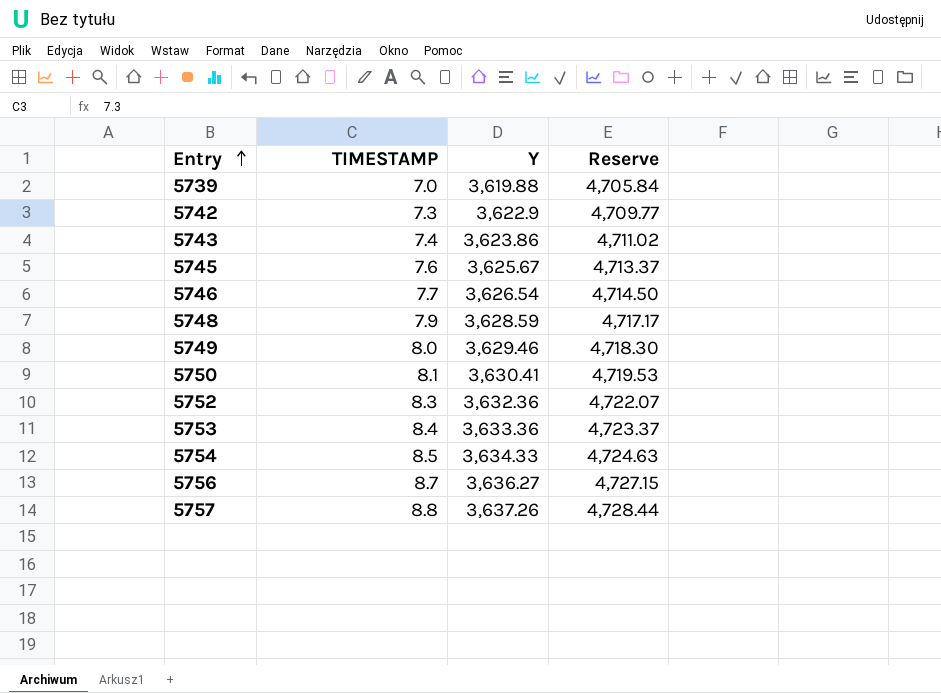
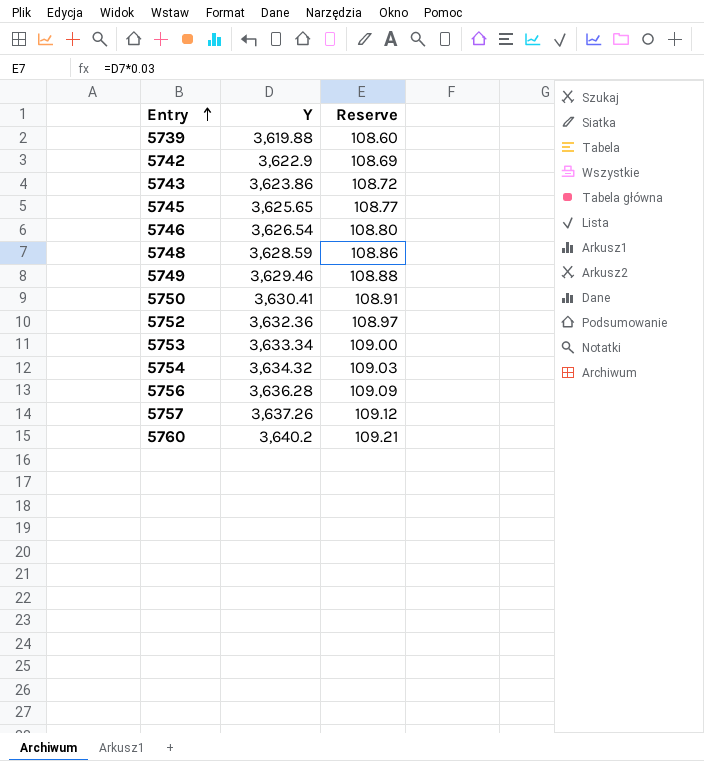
column TIMESTAMP | position: 2 -> none
column Reserve | formula: [Y] * 1.3 -> [Y] * 0.03
5745 | Y: 3,625.67 -> 3,625.65
5753 | Y: 3,633.36 -> 3,633.34
5754 | Y: 3,634.33 -> 3,634.32
5756 | Y: 3,636.27 -> 3,636.28
row 5760: none -> 3,640.2 | 109.21

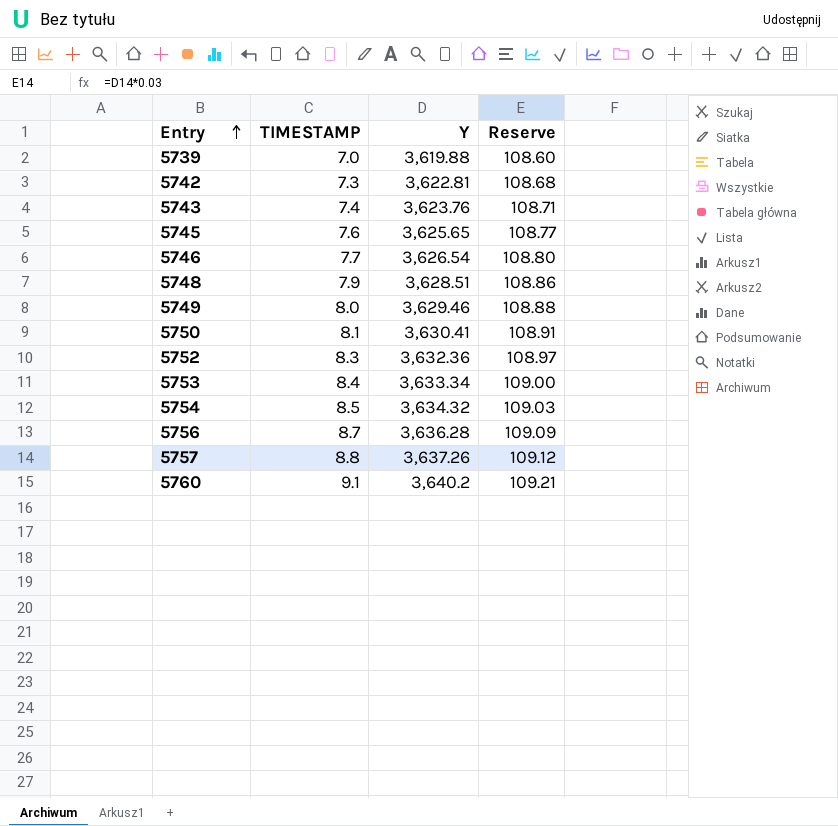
column TIMESTAMP | position: none -> 2
5742 | Y: 3,622.9 -> 3,622.81
5742 | Reserve: 108.69 -> 108.68
5743 | Y: 3,623.86 -> 3,623.76
5743 | Reserve: 108.72 -> 108.71
5748 | Y: 3,628.59 -> 3,628.51

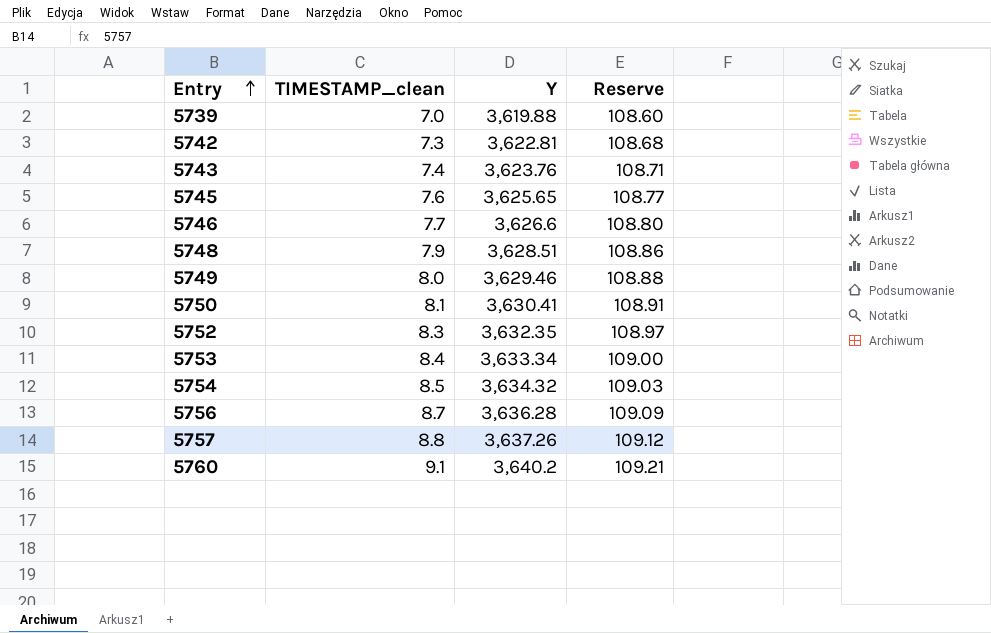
column name: TIMESTAMP -> TIMESTAMP_clean
5746 | Y: 3,626.54 -> 3,626.6
5752 | Y: 3,632.36 -> 3,632.35

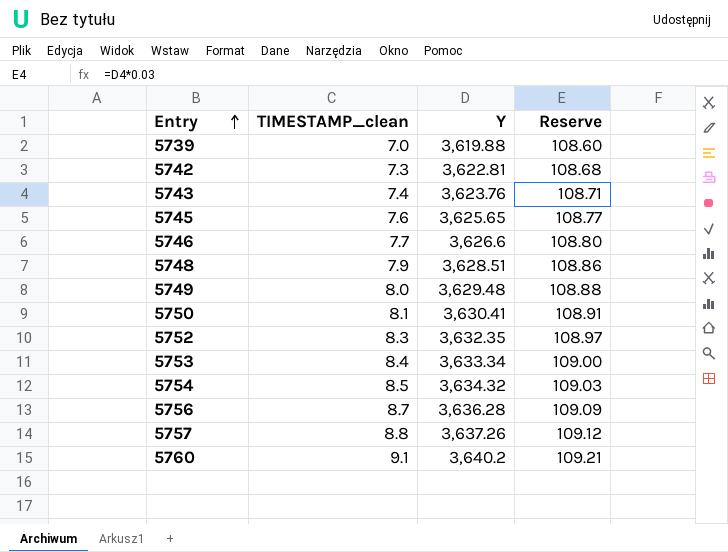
5749 | Y: 3,629.46 -> 3,629.48

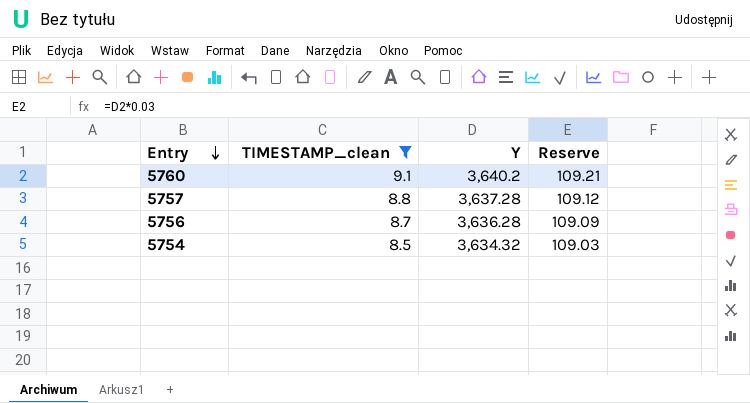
filter: none -> TIMESTAMP_clean >= 8.5
row order: Entry ascending -> Entry descending
5757 | Y: 3,637.26 -> 3,637.28

